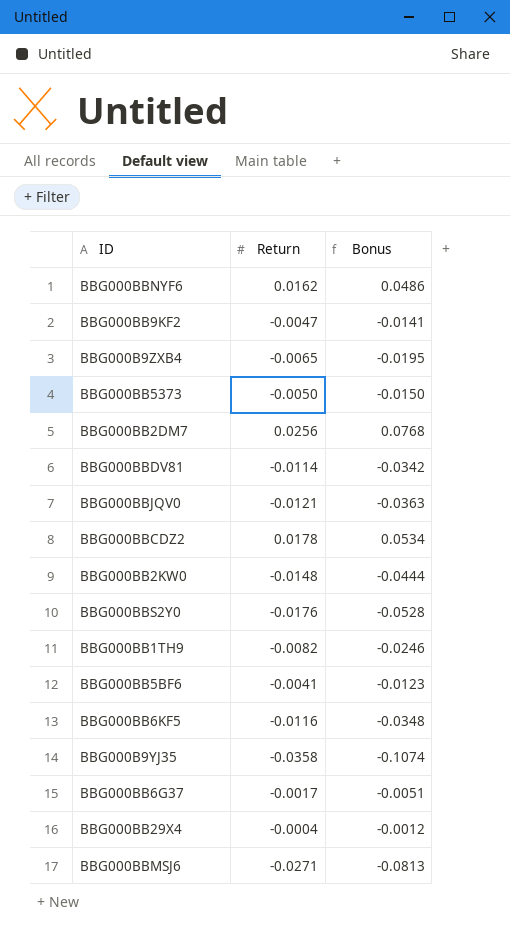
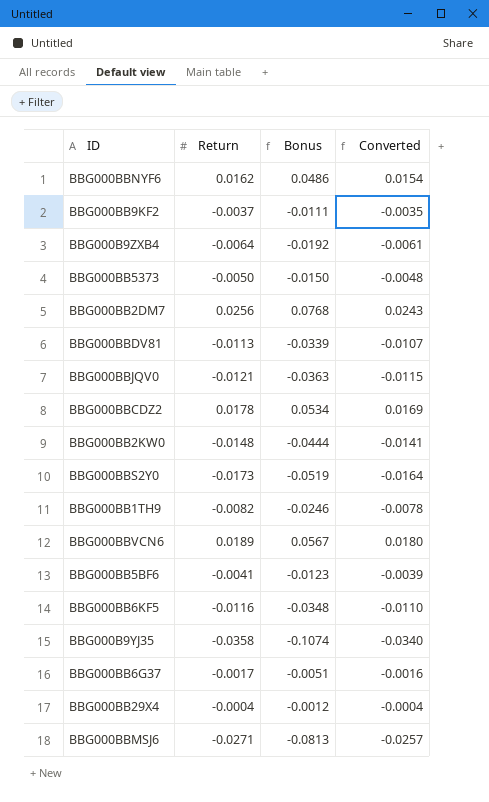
column Converted | formula: none -> [Return] * 0.95
BBG000BB9KF2 | Return: -0.0047 -> -0.0037
BBG000BB9KF2 | Bonus: -0.0141 -> -0.0111
BBG000B9ZXB4 | Return: -0.0065 -> -0.0064
BBG000B9ZXB4 | Bonus: -0.0195 -> -0.0192
BBG000BBDV81 | Return: -0.0114 -> -0.0113
BBG000BBDV81 | Bonus: -0.0342 -> -0.0339
BBG000BBS2Y0 | Return: -0.0176 -> -0.0173
BBG000BBS2Y0 | Bonus: -0.0528 -> -0.0519
row BBG000BBVCN6: none -> 0.0189 | 0.0567 | 0.0180

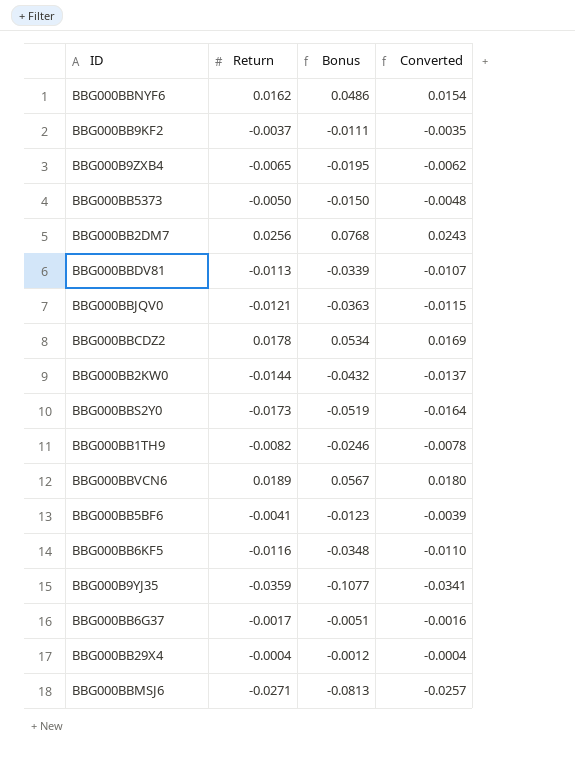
BBG000B9ZXB4 | Return: -0.0064 -> -0.0065
BBG000B9ZXB4 | Bonus: -0.0192 -> -0.0195
BBG000B9ZXB4 | Converted: -0.0061 -> -0.0062
BBG000BB2KW0 | Return: -0.0148 -> -0.0144
BBG000BB2KW0 | Bonus: -0.0444 -> -0.0432
BBG000BB2KW0 | Converted: -0.0141 -> -0.0137
BBG000B9YJ35 | Return: -0.0358 -> -0.0359
BBG000B9YJ35 | Bonus: -0.1074 -> -0.1077
BBG000B9YJ35 | Converted: -0.0340 -> -0.0341

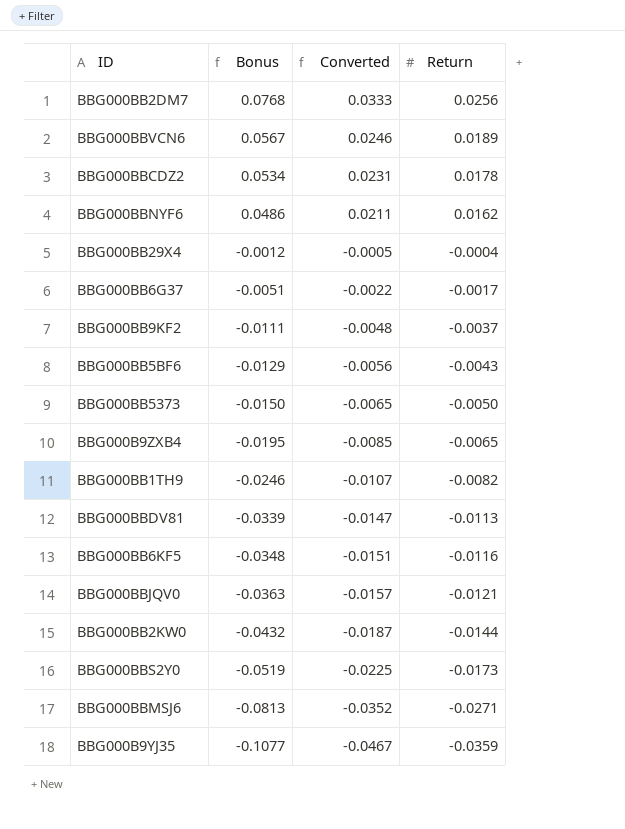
row order: none -> Bonus descending
column Converted | formula: [Return] * 0.95 -> [Return] * 1.3
column Return | position: 2 -> 4
BBG000BB5BF6 | Bonus: -0.0123 -> -0.0129
BBG000BB5BF6 | Return: -0.0041 -> -0.0043

